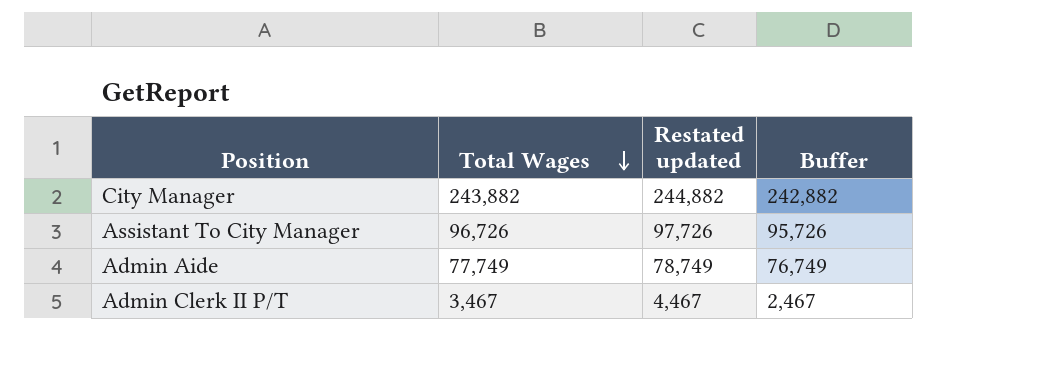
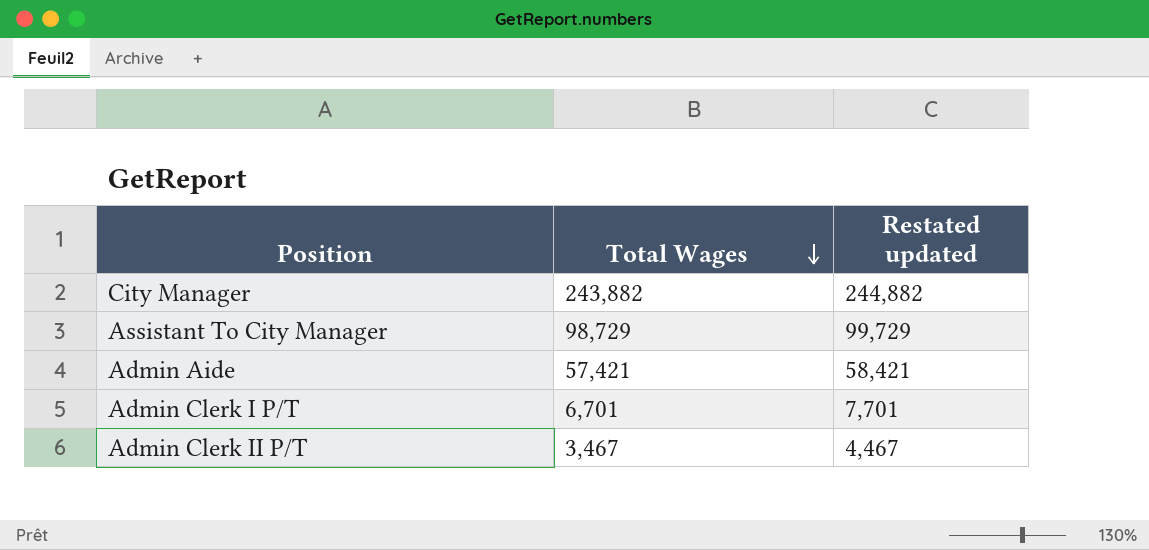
column Buffer | formula: [Total Wages] - 1000 -> none
Assistant To City Manager | Total Wages: 96,726 -> 98,729
Assistant To City Manager | Restated updated: 97,726 -> 99,729
Admin Aide | Total Wages: 77,749 -> 57,421
Admin Aide | Restated updated: 78,749 -> 58,421
row Admin Clerk I P/T: none -> 6,701 | 7,701

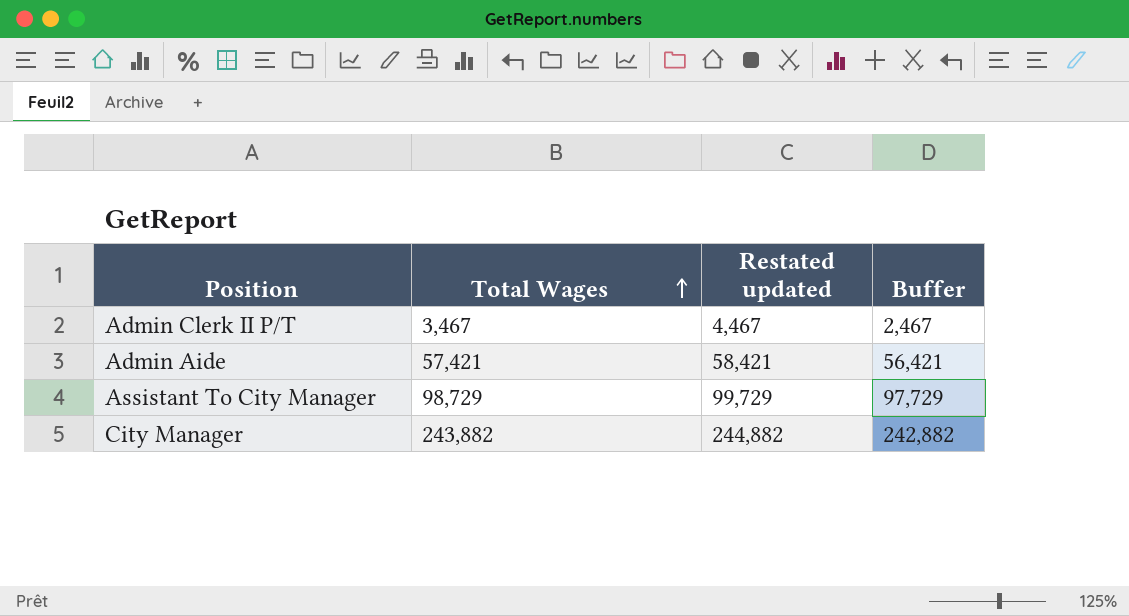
row order: Total Wages descending -> Total Wages ascending
column Buffer | formula: none -> [Total Wages] - 1000
row Admin Clerk I P/T: 6,701 | 7,701 -> none

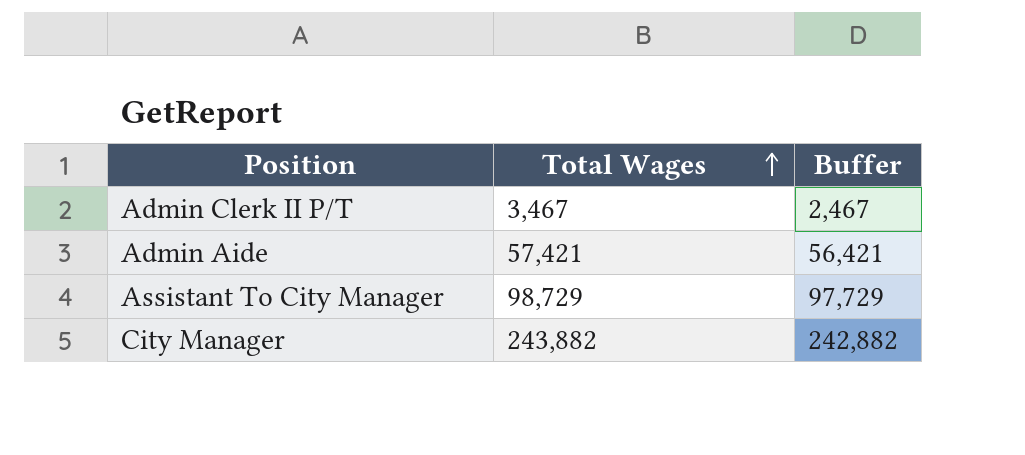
column Restated updated | formula: [Total Wages] + 1000 -> none

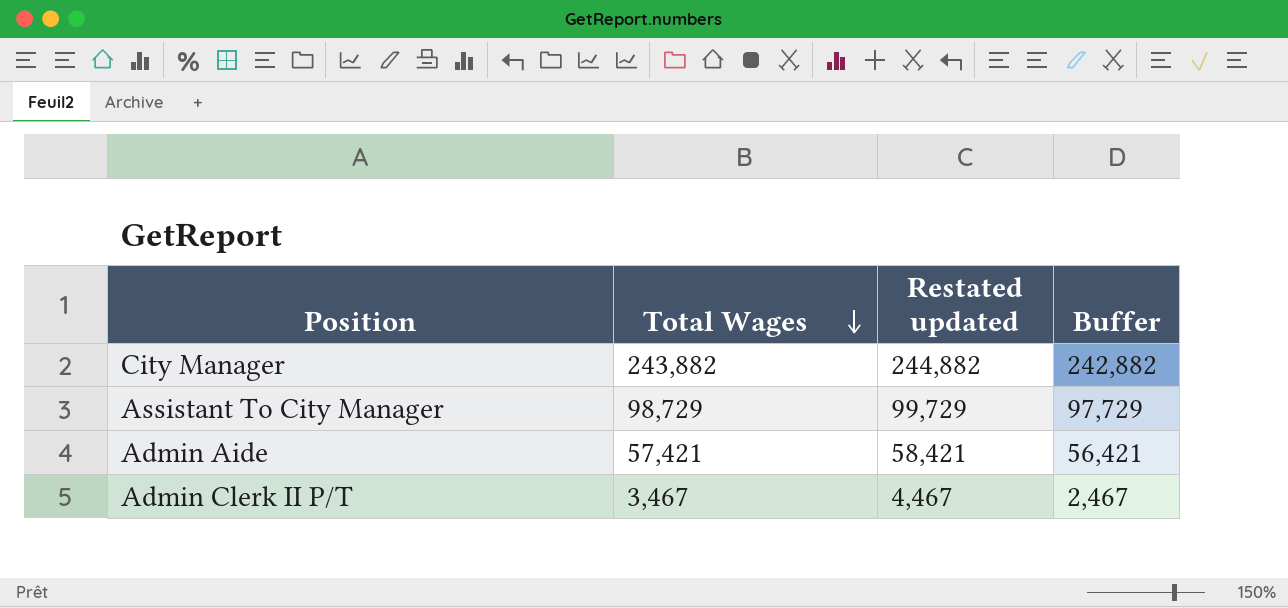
row order: Total Wages ascending -> Total Wages descending
column Restated updated | formula: none -> [Total Wages] + 1000

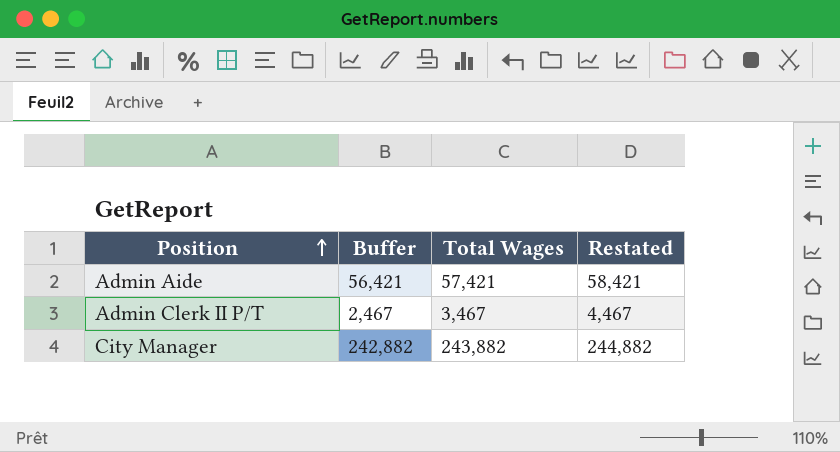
row order: Total Wages descending -> Position ascending
column Buffer | position: 4 -> 2
column name: Restated updated -> Restated
row Assistant To City Manager: 98,729 | 99,729 | 97,729 -> none

